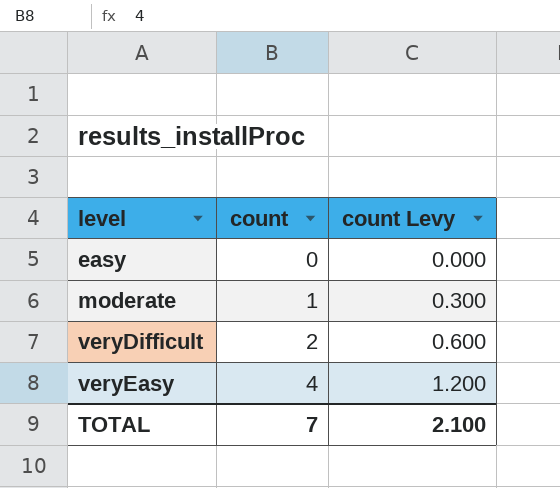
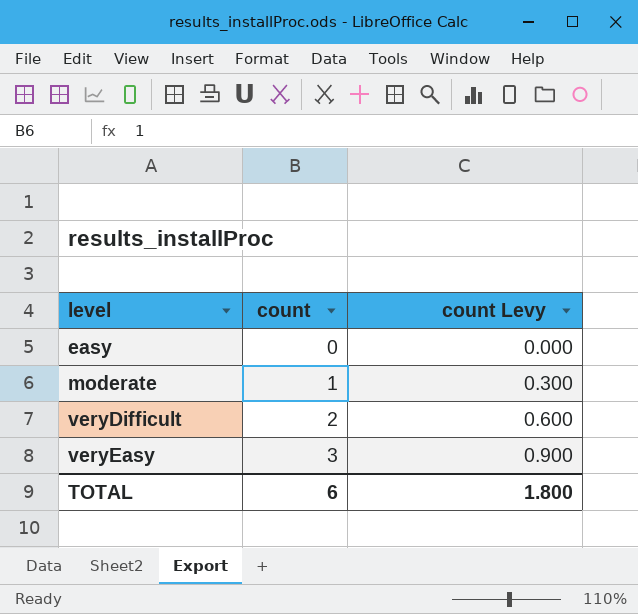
veryEasy | count: 4 -> 3
veryEasy | count Levy: 1.200 -> 0.900
TOTAL | count: 7 -> 6
TOTAL | count Levy: 2.100 -> 1.800

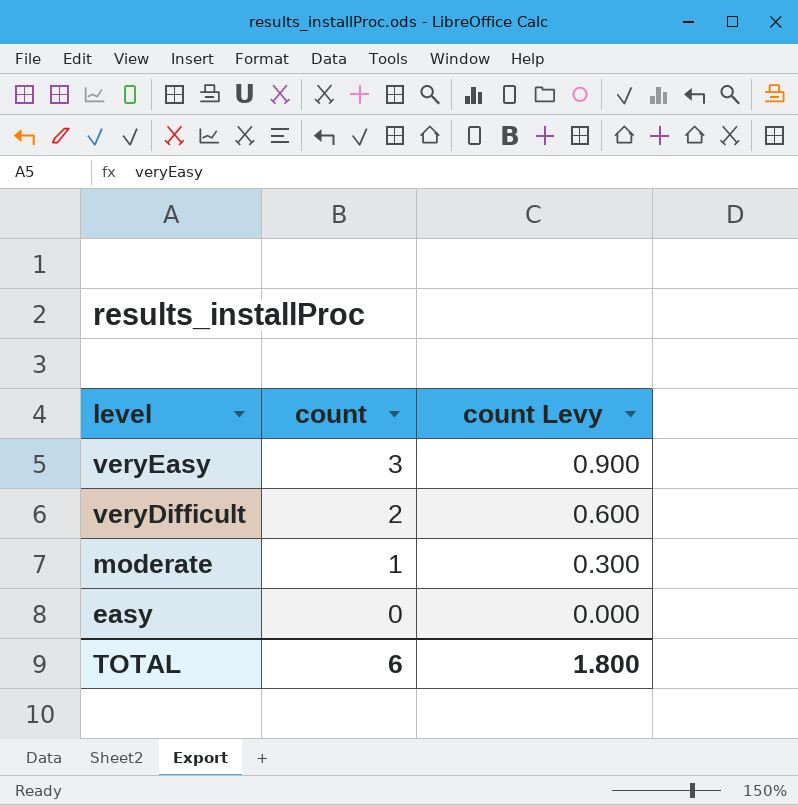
row order: level ascending -> level descending

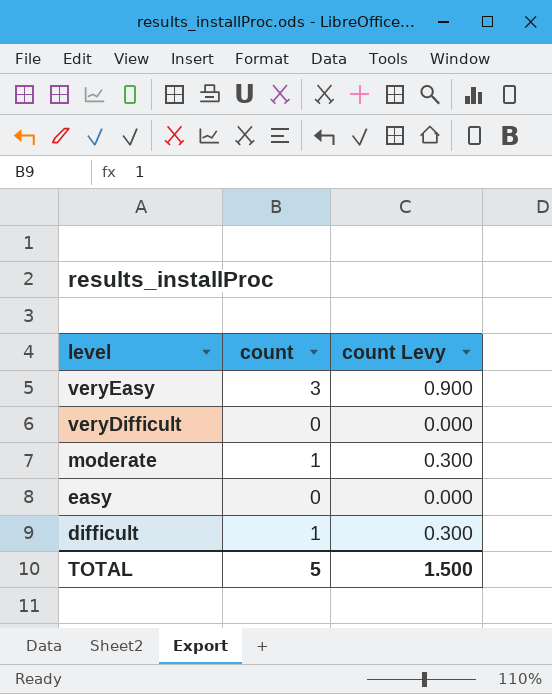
veryDifficult | count: 2 -> 0
veryDifficult | count Levy: 0.600 -> 0.000
row difficult: none -> 1 | 0.300
TOTAL | count: 6 -> 5
TOTAL | count Levy: 1.800 -> 1.500

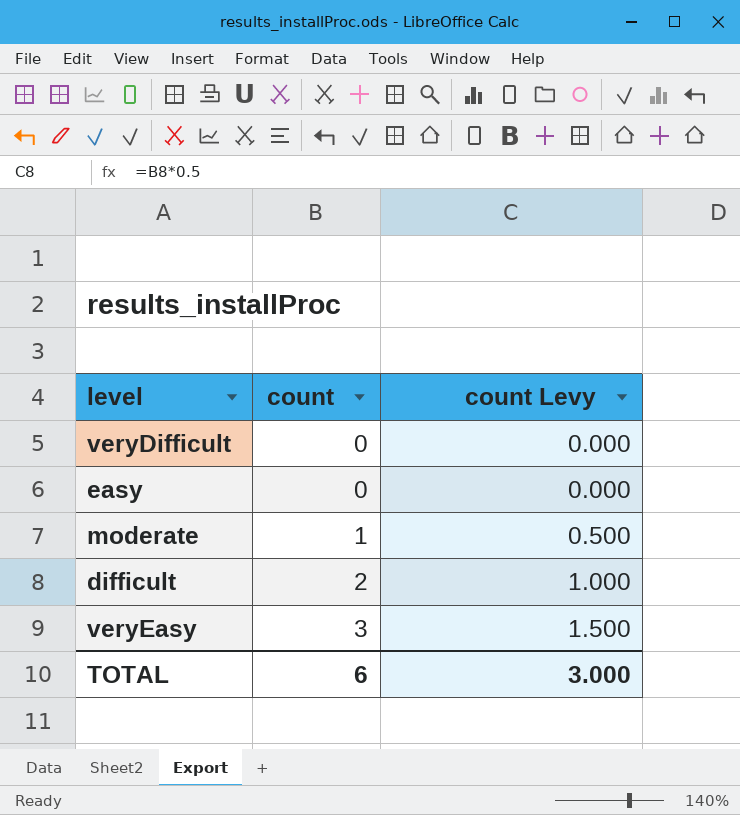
row order: level descending -> count ascending
column count Levy | formula: [count] * 0.3 -> [count] * 0.5
difficult | count: 1 -> 2
TOTAL | count: 5 -> 6
TOTAL | count Levy: 1.500 -> 3.000

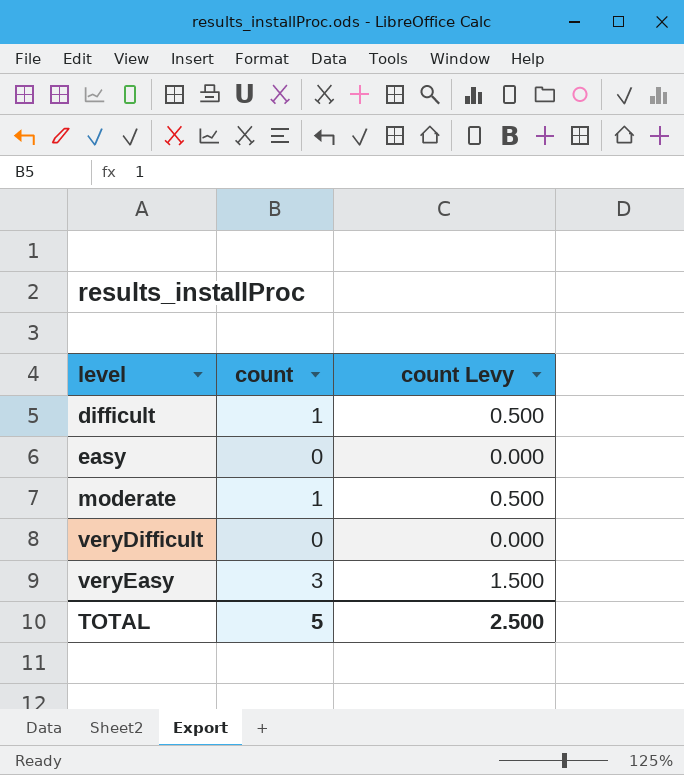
row order: count ascending -> level ascending
difficult | count: 2 -> 1
difficult | count Levy: 1.000 -> 0.500
TOTAL | count: 6 -> 5
TOTAL | count Levy: 3.000 -> 2.500

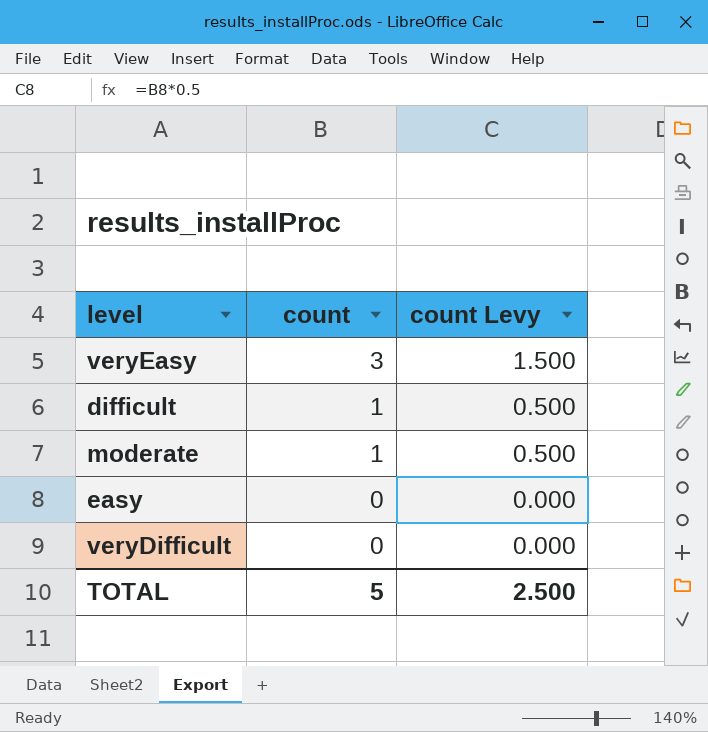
row order: level ascending -> count descending

